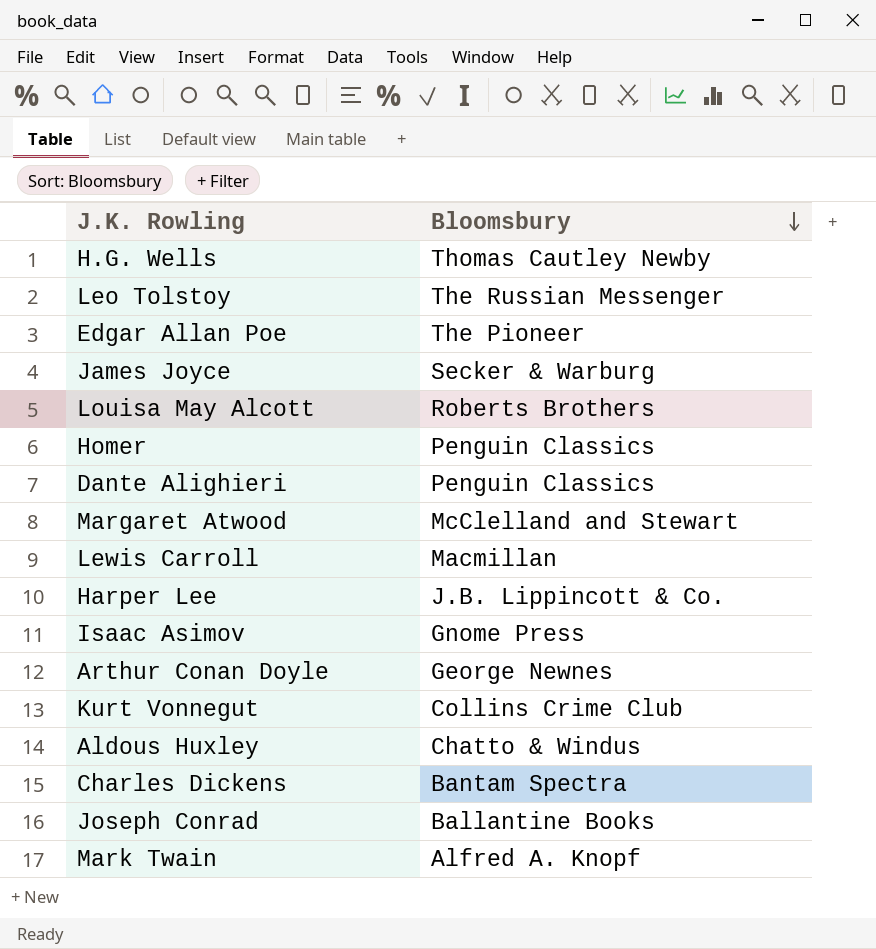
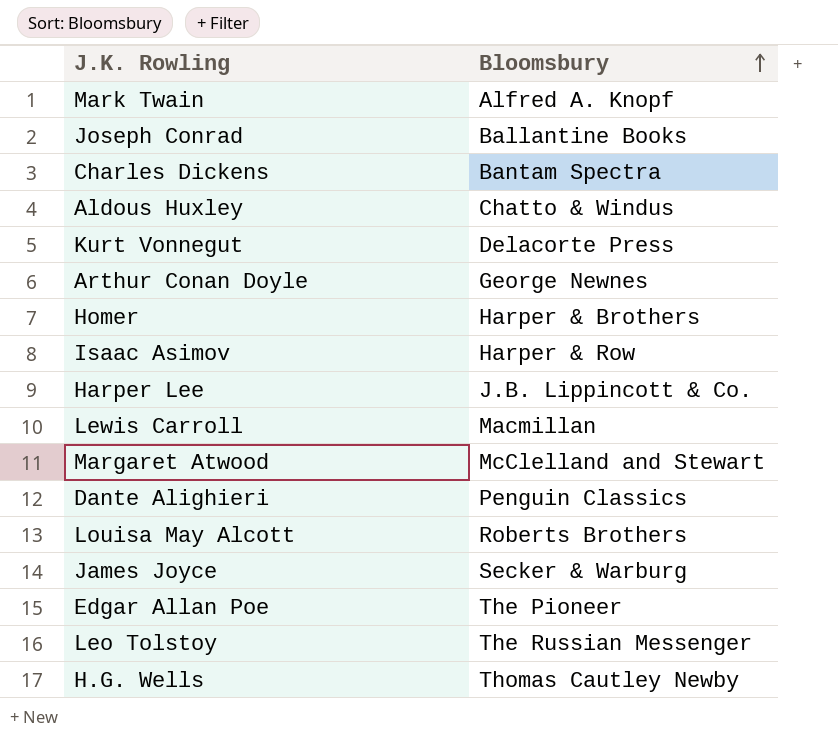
row order: Bloomsbury descending -> Bloomsbury ascending
Kurt Vonnegut | Bloomsbury: Collins Crime Club -> Delacorte Press
Homer | Bloomsbury: Penguin Classics -> Harper & Brothers
Isaac Asimov | Bloomsbury: Gnome Press -> Harper & Row

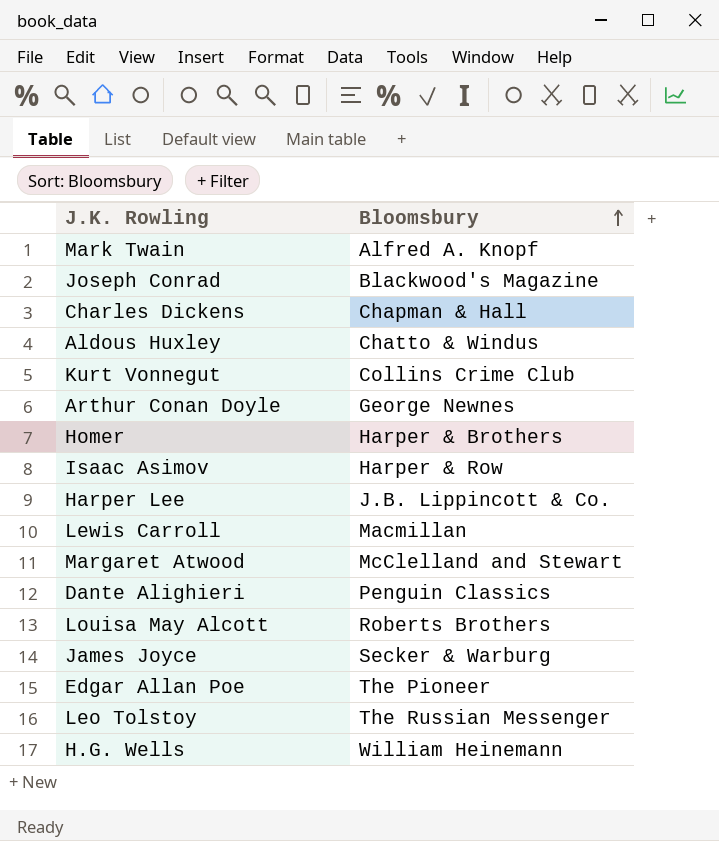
Joseph Conrad | Bloomsbury: Ballantine Books -> Blackwood's Magazine
Charles Dickens | Bloomsbury: Bantam Spectra -> Chapman & Hall
Kurt Vonnegut | Bloomsbury: Delacorte Press -> Collins Crime Club
H.G. Wells | Bloomsbury: Thomas Cautley Newby -> William Heinemann

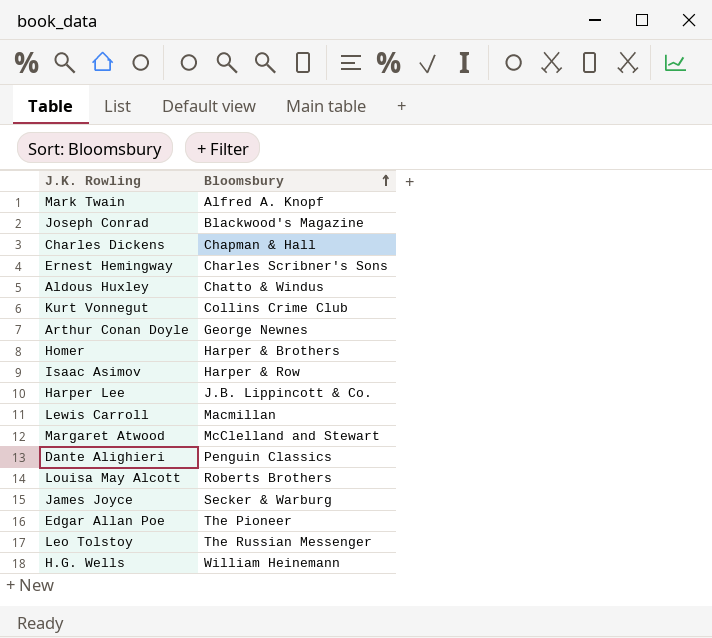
row Ernest Hemingway: none -> Charles Scribner's Sons

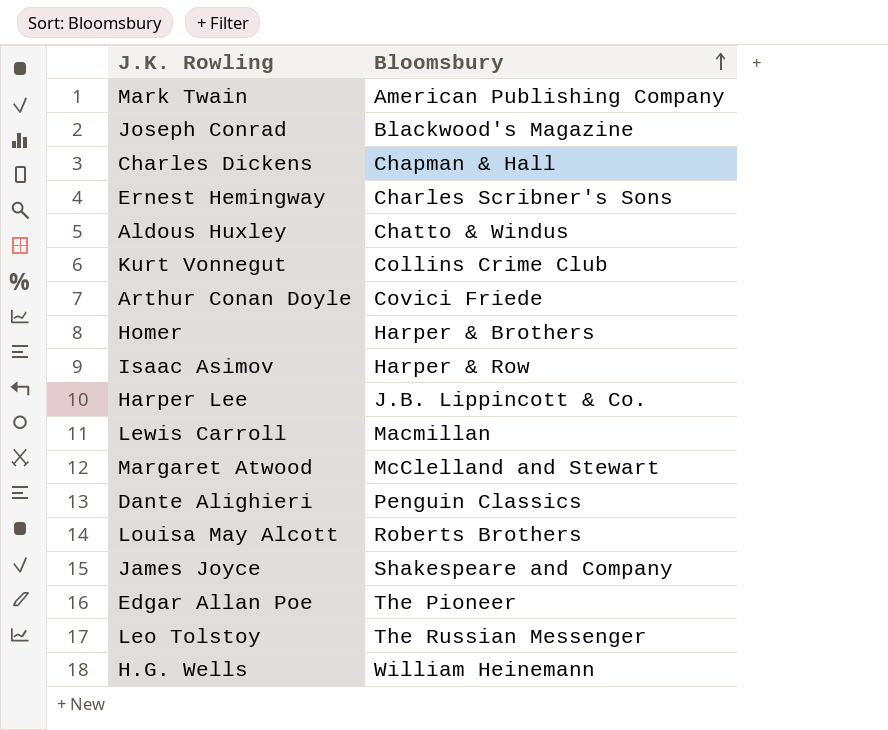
Mark Twain | Bloomsbury: Alfred A. Knopf -> American Publishing Company
Arthur Conan Doyle | Bloomsbury: George Newnes -> Covici Friede
James Joyce | Bloomsbury: Secker & Warburg -> Shakespeare and Company

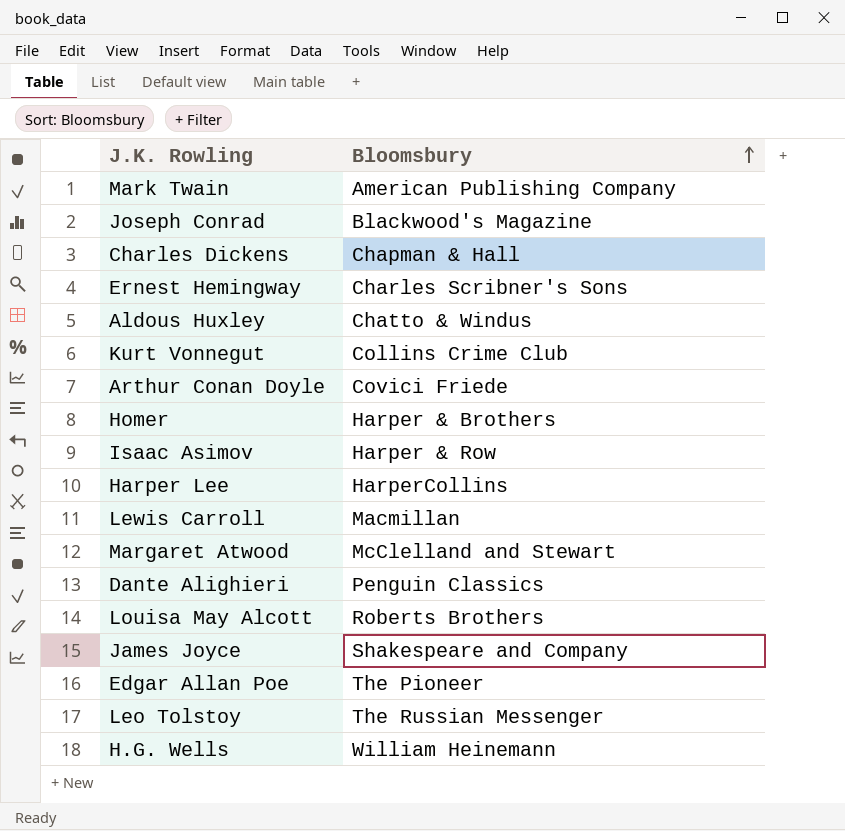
Harper Lee | Bloomsbury: J.B. Lippincott & Co. -> HarperCollins

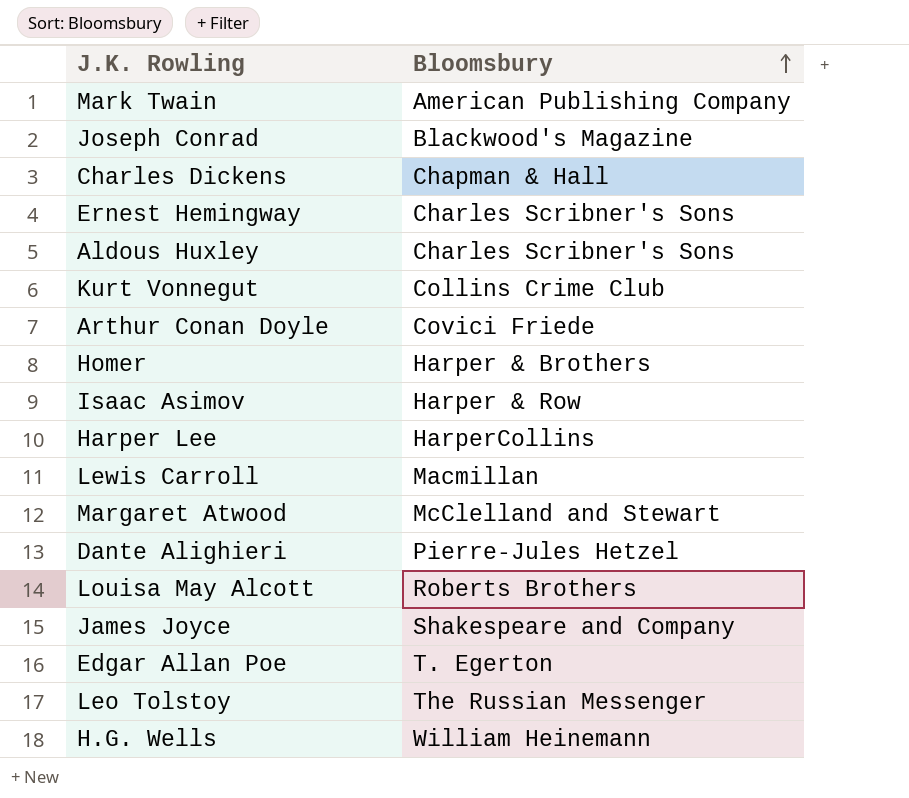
Aldous Huxley | Bloomsbury: Chatto & Windus -> Charles Scribner's Sons
Dante Alighieri | Bloomsbury: Penguin Classics -> Pierre-Jules Hetzel
Edgar Allan Poe | Bloomsbury: The Pioneer -> T. Egerton

